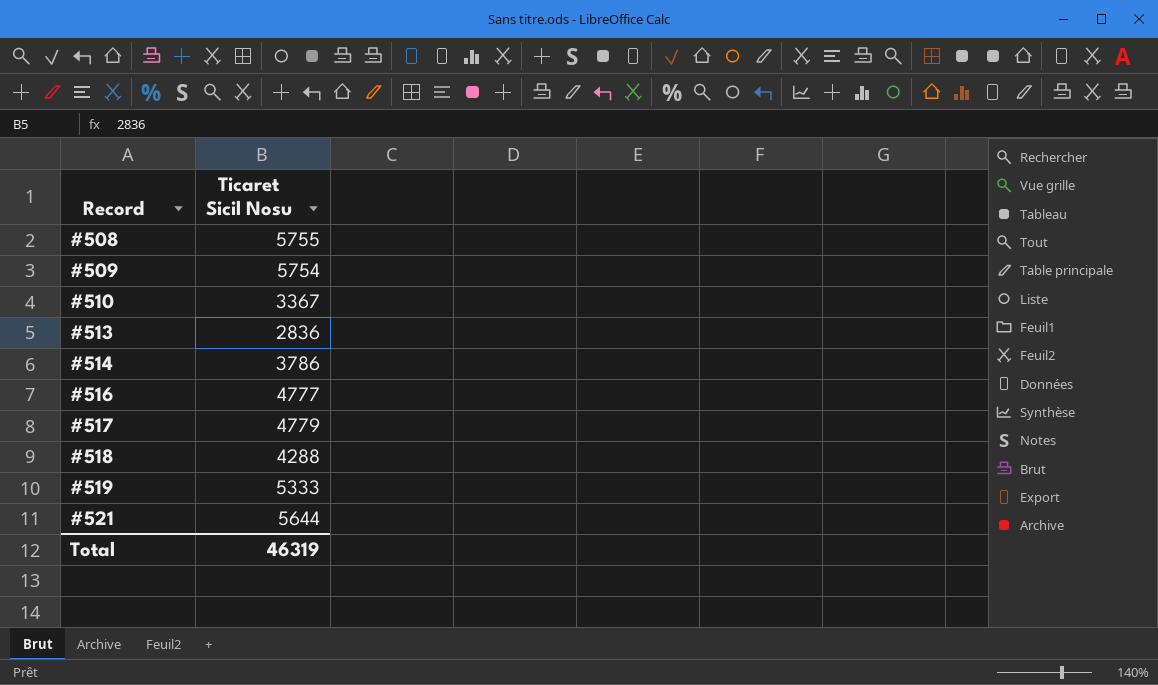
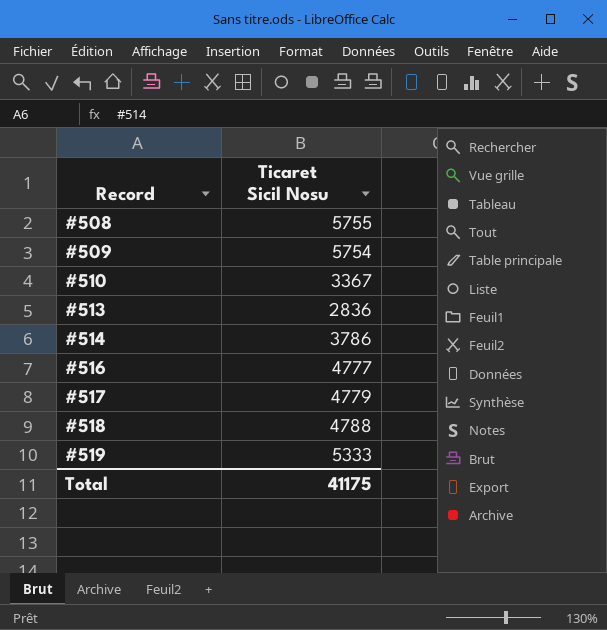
row #521: 5644 -> none
#518 | Ticaret Sicil Nosu: 4288 -> 4788
Total | Ticaret Sicil Nosu: 46319 -> 41175

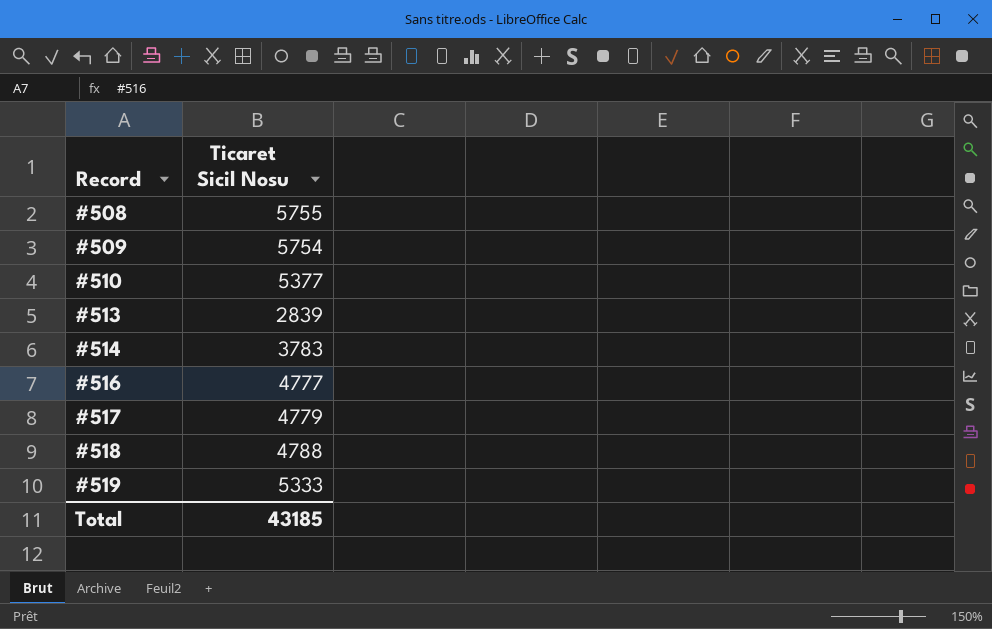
#510 | Ticaret Sicil Nosu: 3367 -> 5377
#513 | Ticaret Sicil Nosu: 2836 -> 2839
#514 | Ticaret Sicil Nosu: 3786 -> 3783
Total | Ticaret Sicil Nosu: 41175 -> 43185

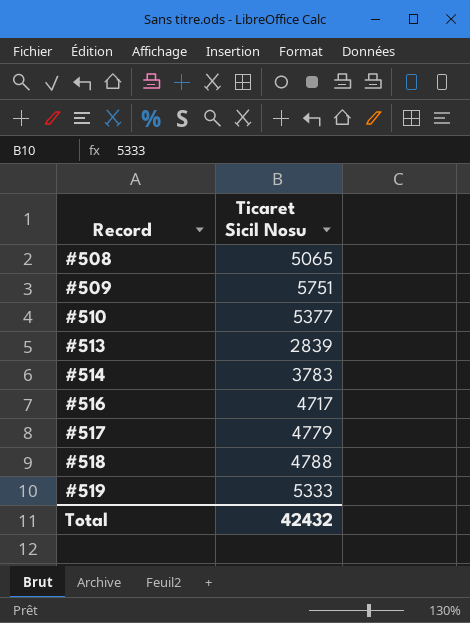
#508 | Ticaret Sicil Nosu: 5755 -> 5065
#509 | Ticaret Sicil Nosu: 5754 -> 5751
#516 | Ticaret Sicil Nosu: 4777 -> 4717
Total | Ticaret Sicil Nosu: 43185 -> 42432

